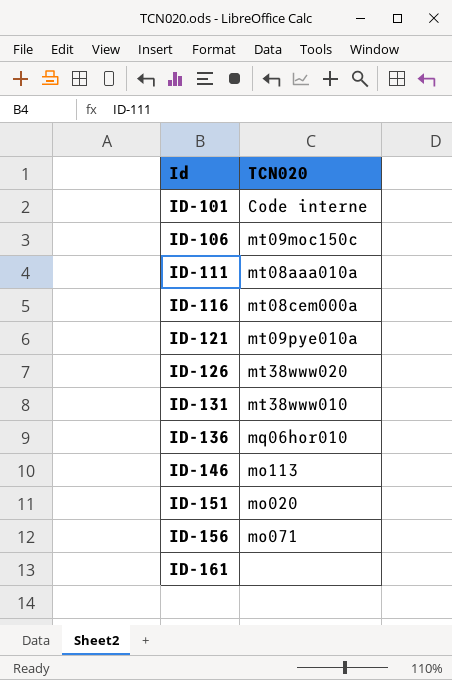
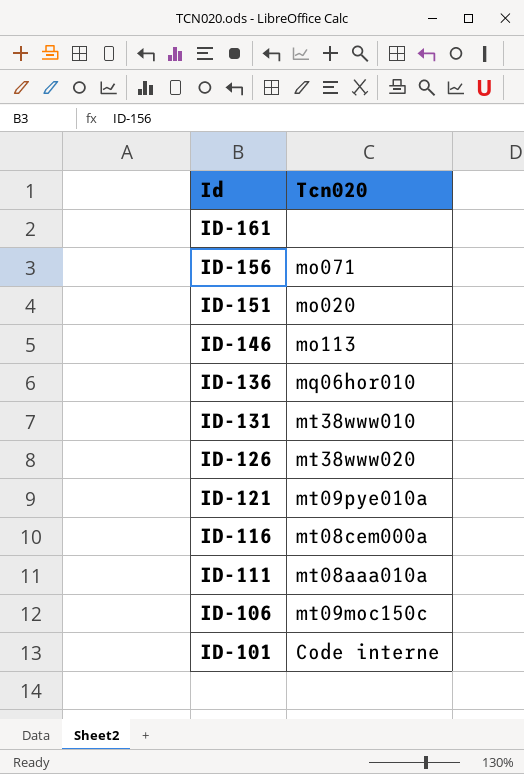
row order: Id ascending -> Id descending
column name: TCN020 -> Tcn020

